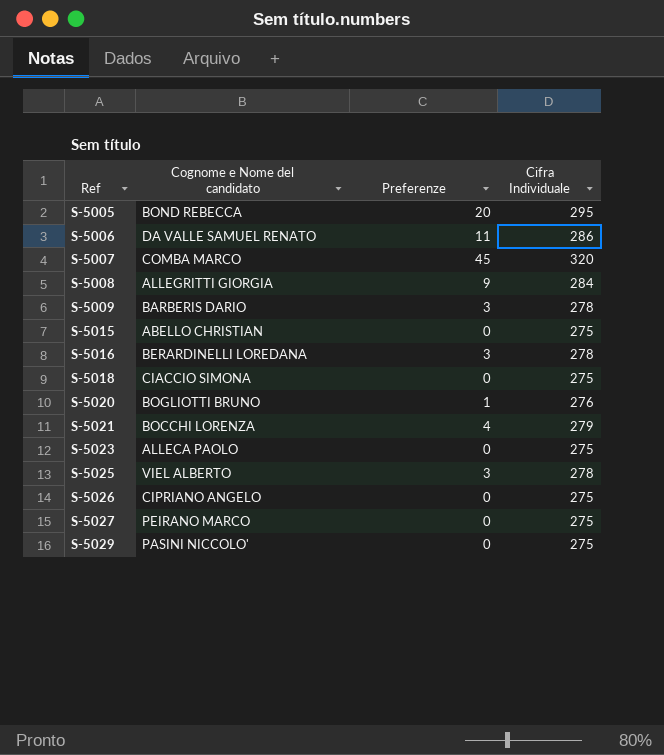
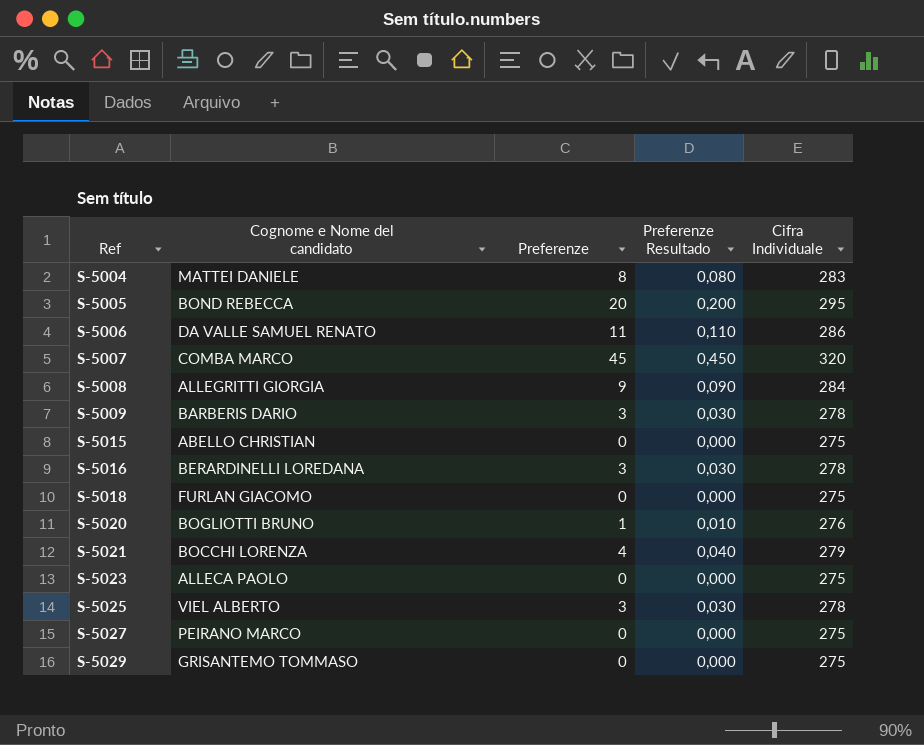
column Preferenze Resultado | formula: none -> [Preferenze] * 0,01
row S-5026: CIPRIANO ANGELO | 0 | 275 -> none
row S-5004: none -> MATTEI DANIELE | 8 | 0,080 | 283
S-5018 | Cognome e Nome del candidato: CIACCIO SIMONA -> FURLAN GIACOMO
S-5029 | Cognome e Nome del candidato: PASINI NICCOLO' -> GRISANTEMO TOMMASO

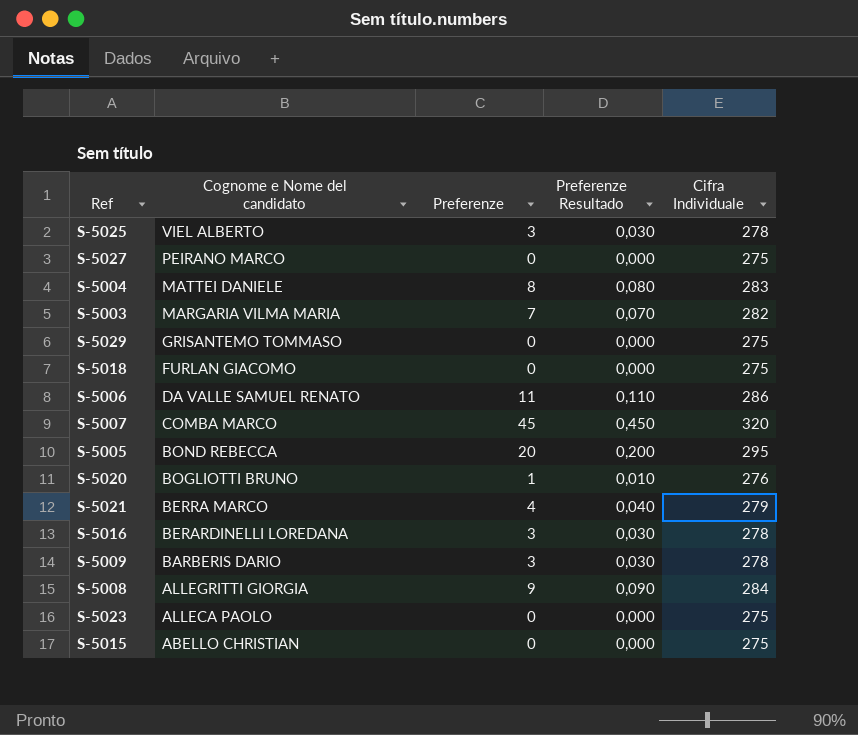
row order: Ref ascending -> Cognome e Nome del candidato descending
row S-5003: none -> MARGARIA VILMA MARIA | 7 | 0,070 | 282
S-5021 | Cognome e Nome del candidato: BOCCHI LORENZA -> BERRA MARCO

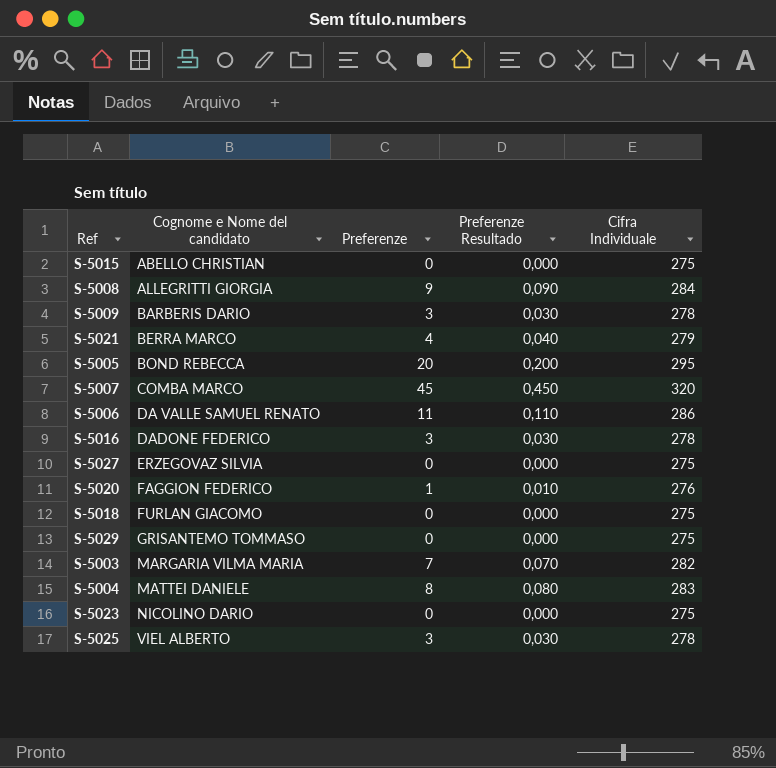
row order: Cognome e Nome del candidato descending -> Cognome e Nome del candidato ascending
S-5016 | Cognome e Nome del candidato: BERARDINELLI LOREDANA -> DADONE FEDERICO
S-5027 | Cognome e Nome del candidato: PEIRANO MARCO -> ERZEGOVAZ SILVIA
S-5020 | Cognome e Nome del candidato: BOGLIOTTI BRUNO -> FAGGION FEDERICO
S-5023 | Cognome e Nome del candidato: ALLECA PAOLO -> NICOLINO DARIO

